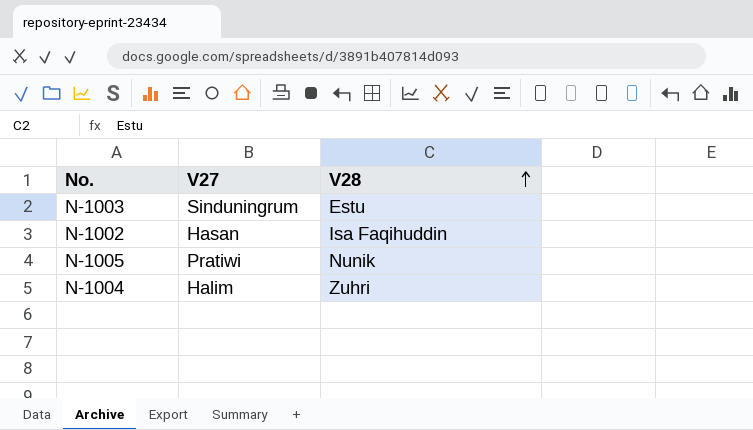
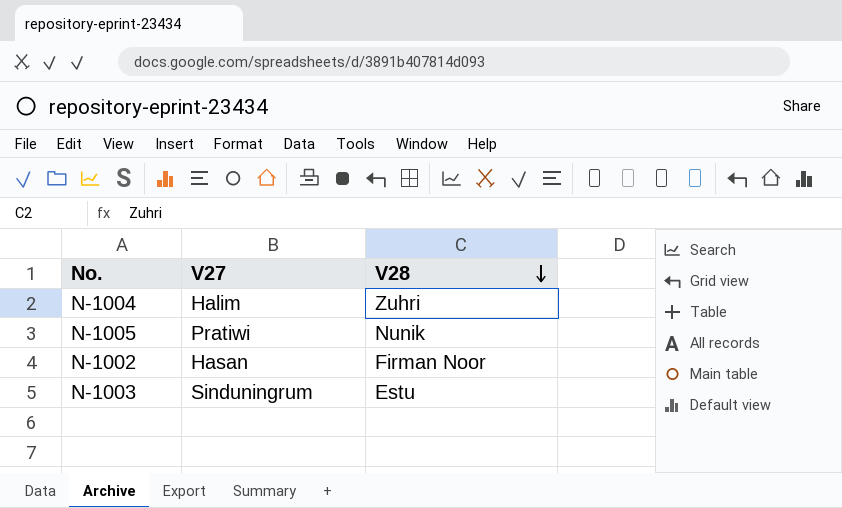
row order: V28 ascending -> V28 descending
N-1002 | V28: Isa Faqihuddin -> Firman Noor

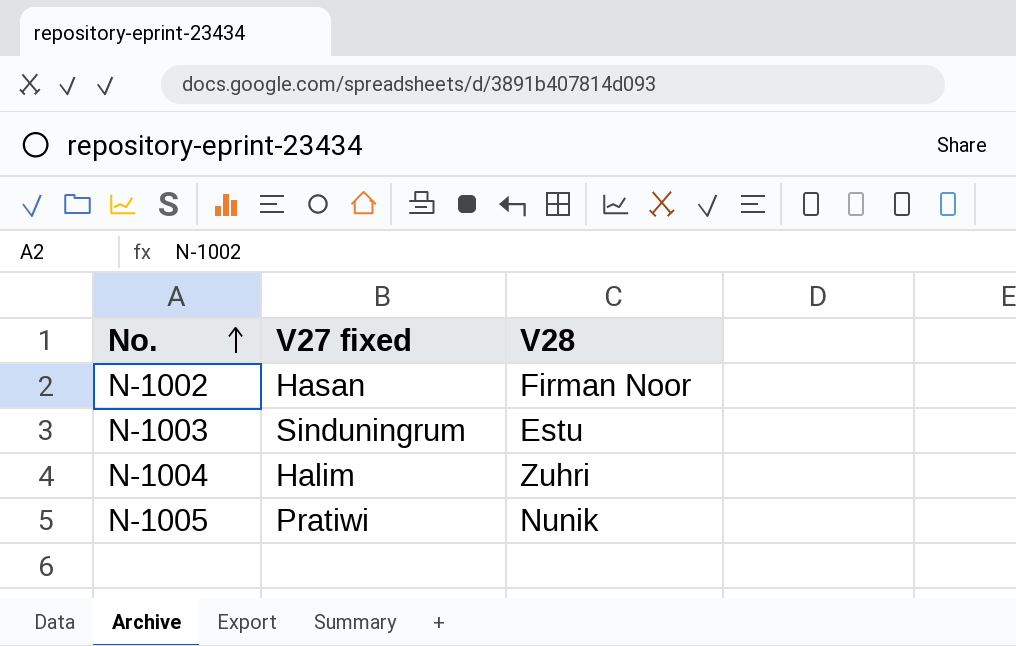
row order: V28 descending -> No. ascending
column name: V27 -> V27 fixed

